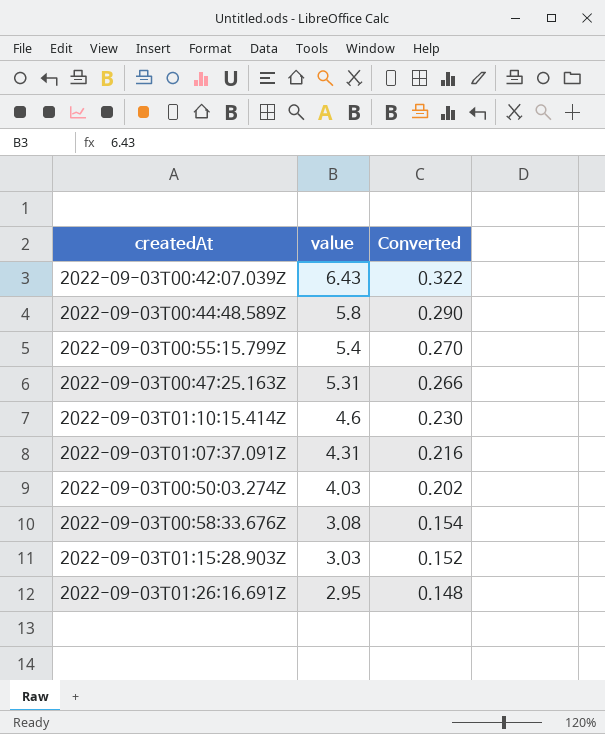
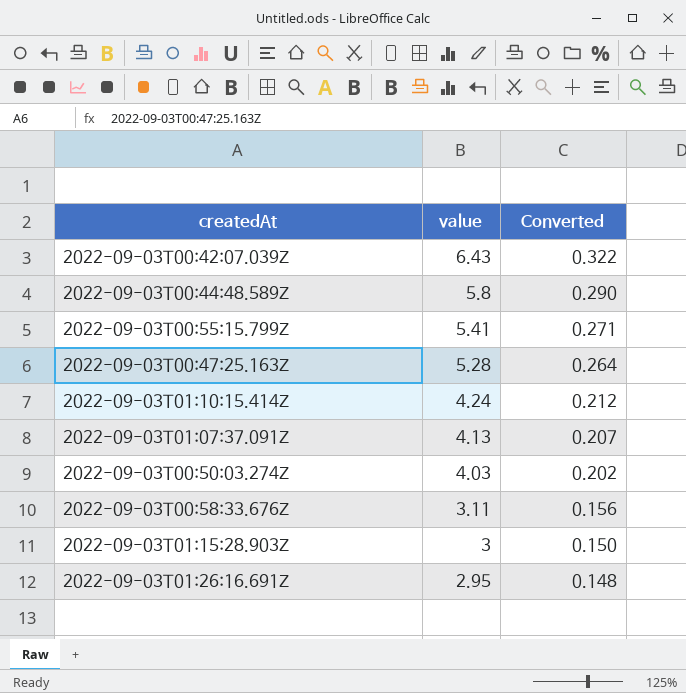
2022-09-03T00:55:15.799Z | value: 5.4 -> 5.41
2022-09-03T00:55:15.799Z | Converted: 0.270 -> 0.271
2022-09-03T00:47:25.163Z | value: 5.31 -> 5.28
2022-09-03T00:47:25.163Z | Converted: 0.266 -> 0.264
2022-09-03T01:10:15.414Z | value: 4.6 -> 4.24
2022-09-03T01:10:15.414Z | Converted: 0.230 -> 0.212
2022-09-03T01:07:37.091Z | value: 4.31 -> 4.13
2022-09-03T01:07:37.091Z | Converted: 0.216 -> 0.207
2022-09-03T00:58:33.676Z | value: 3.08 -> 3.11
2022-09-03T00:58:33.676Z | Converted: 0.154 -> 0.156
2022-09-03T01:15:28.903Z | value: 3.03 -> 3
2022-09-03T01:15:28.903Z | Converted: 0.152 -> 0.150

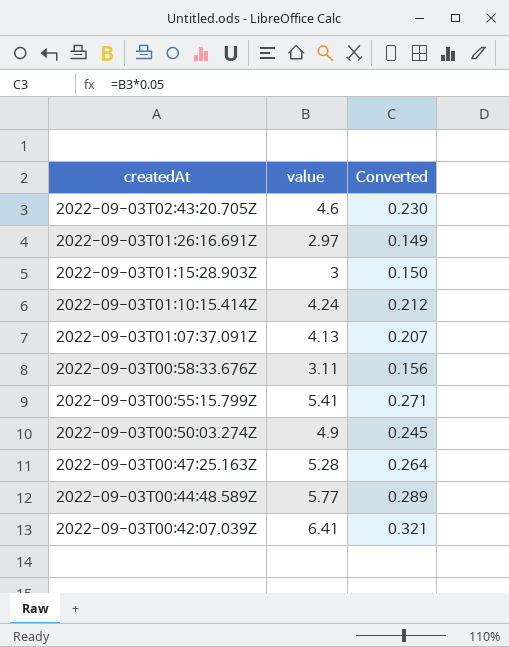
row order: value descending -> createdAt descending
row 2022-09-03T02:43:20.705Z: none -> 4.6 | 0.230
2022-09-03T01:26:16.691Z | value: 2.95 -> 2.97
2022-09-03T01:26:16.691Z | Converted: 0.148 -> 0.149
2022-09-03T00:50:03.274Z | value: 4.03 -> 4.9
2022-09-03T00:50:03.274Z | Converted: 0.202 -> 0.245
2022-09-03T00:44:48.589Z | value: 5.8 -> 5.77
2022-09-03T00:44:48.589Z | Converted: 0.290 -> 0.289
2022-09-03T00:42:07.039Z | value: 6.43 -> 6.41
2022-09-03T00:42:07.039Z | Converted: 0.322 -> 0.321

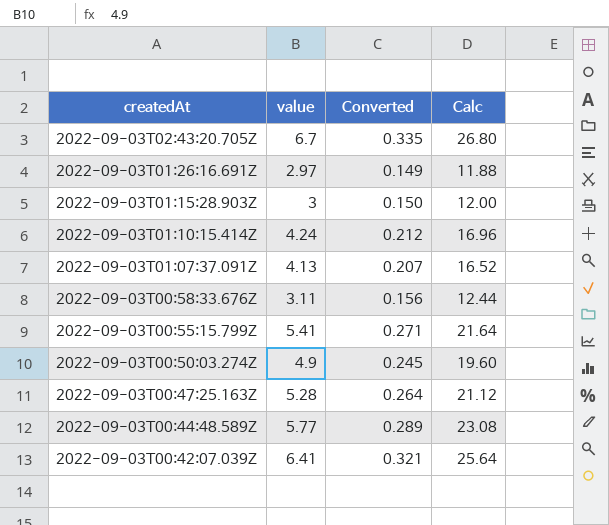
column Calc | formula: none -> [value] * 4
2022-09-03T02:43:20.705Z | value: 4.6 -> 6.7
2022-09-03T02:43:20.705Z | Converted: 0.230 -> 0.335

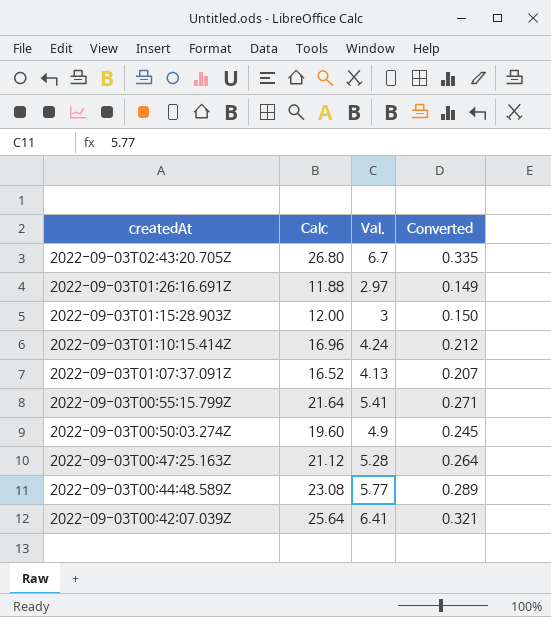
column Calc | position: 4 -> 2
column name: value -> Val.
row 2022-09-03T00:58:33.676Z: 3.11 | 0.156 | 12.44 -> none

